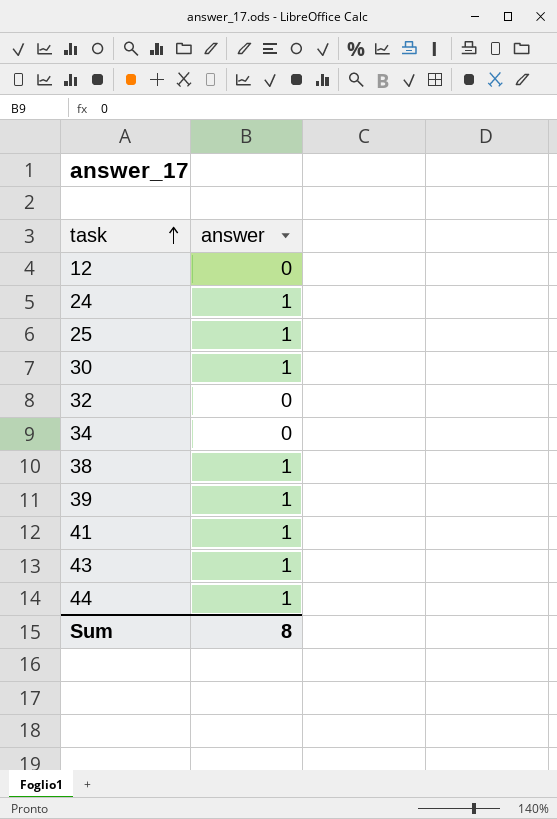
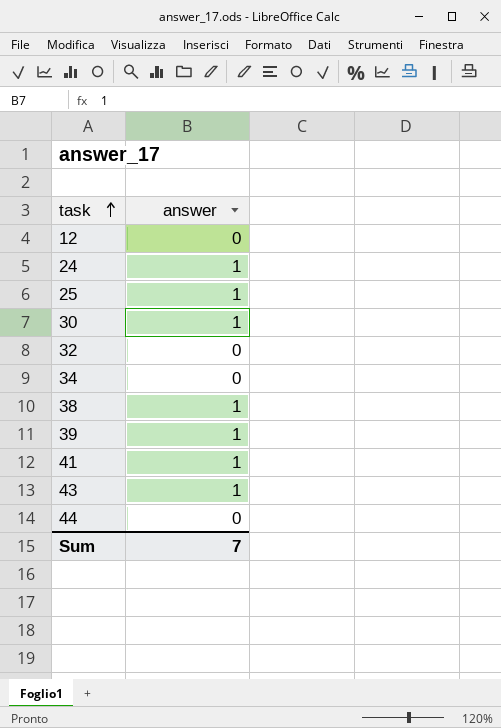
44 | answer: 1 -> 0
Sum | answer: 8 -> 7

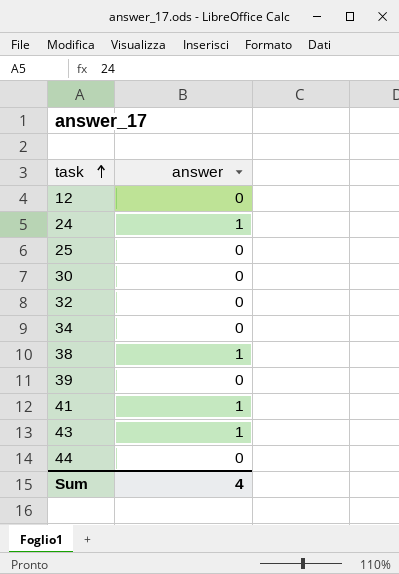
25 | answer: 1 -> 0
30 | answer: 1 -> 0
39 | answer: 1 -> 0
Sum | answer: 7 -> 4

